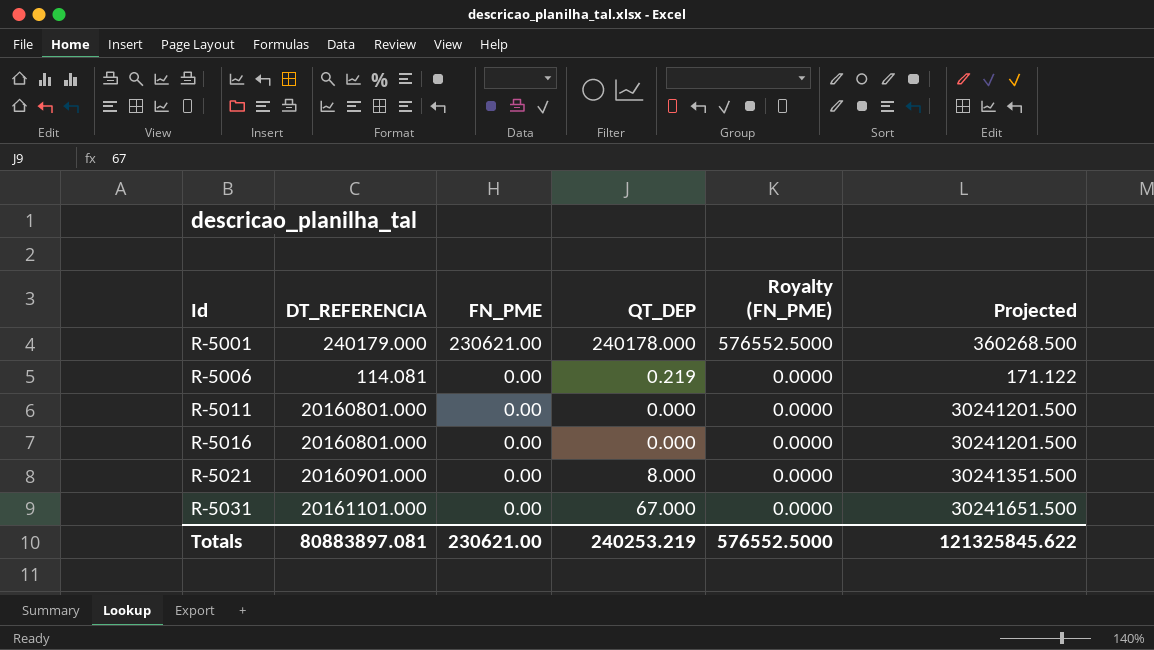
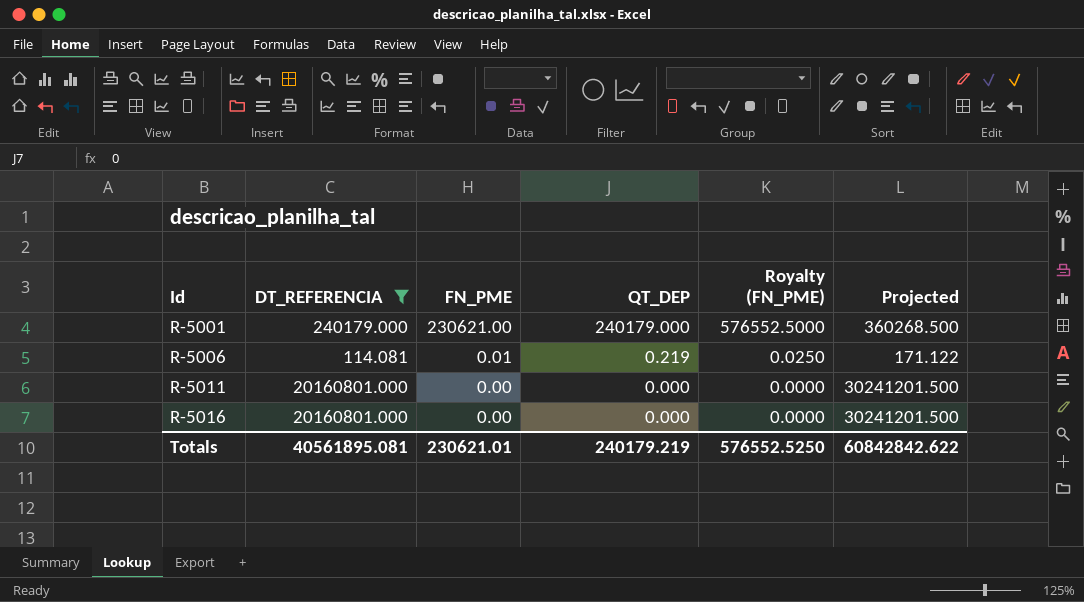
filter: none -> DT_REFERENCIA <= 20160801.000
R-5001 | QT_DEP: 240178.000 -> 240179.000
R-5006 | FN_PME: 0.00 -> 0.01
R-5006 | Royalty (FN_PME): 0.0000 -> 0.0250
Totals | DT_REFERENCIA: 80883897.081 -> 40561895.081
Totals | FN_PME: 230621.00 -> 230621.01
Totals | QT_DEP: 240253.219 -> 240179.219
Totals | Royalty (FN_PME): 576552.5000 -> 576552.5250
Totals | Projected: 121325845.622 -> 60842842.622

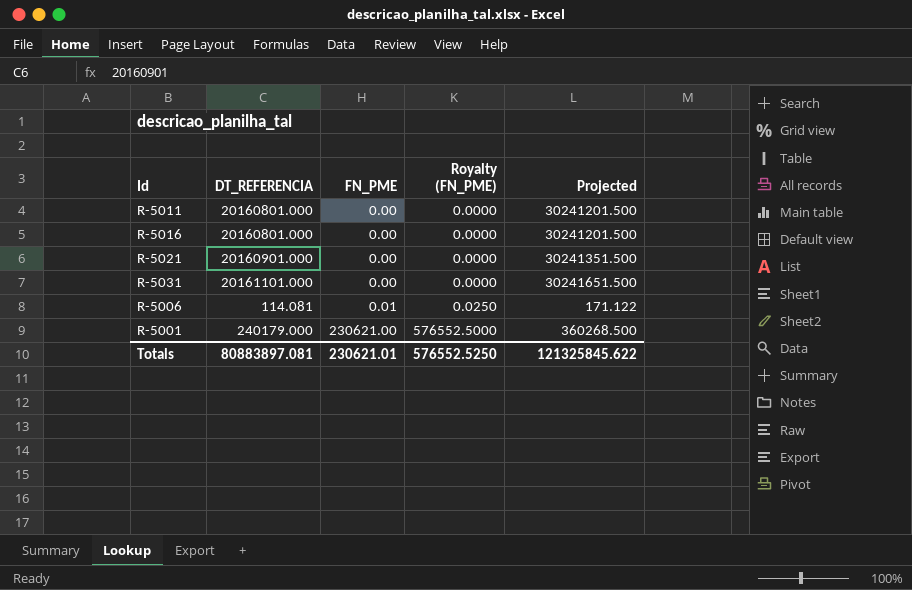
filter: DT_REFERENCIA <= 20160801.000 -> none
row order: Id ascending -> FN_PME ascending
column QT_DEP | position: 4 -> none
Totals | DT_REFERENCIA: 40561895.081 -> 80883897.081
Totals | Projected: 60842842.622 -> 121325845.622

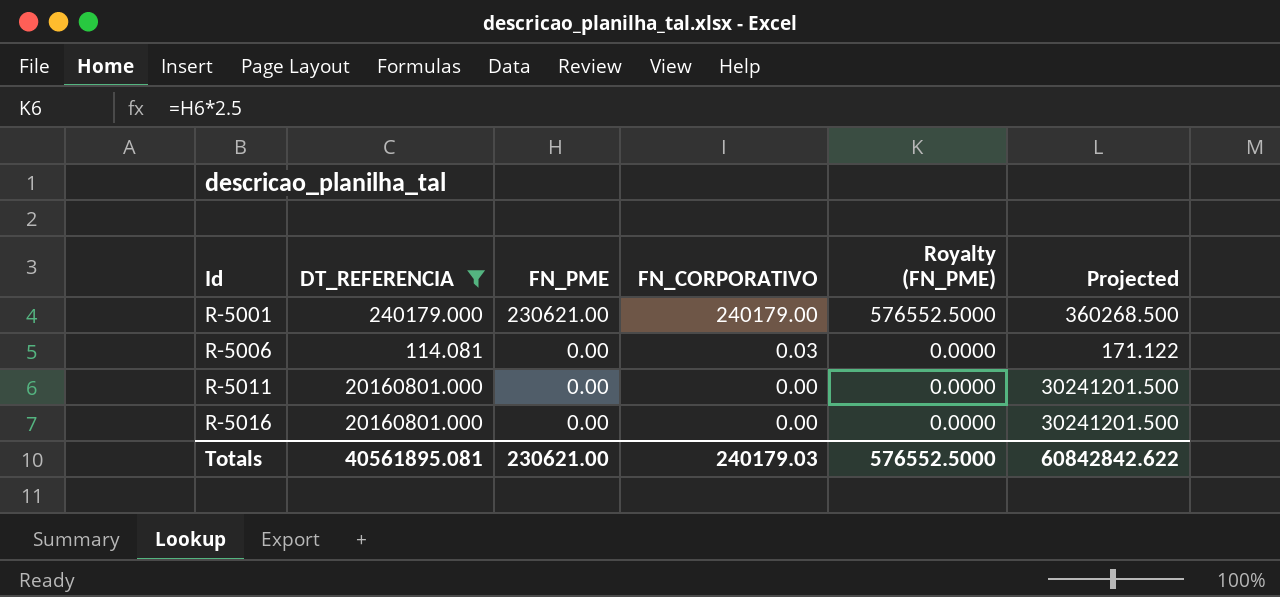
filter: none -> DT_REFERENCIA <= 20160801.000
row order: FN_PME ascending -> Id ascending
column FN_CORPORATIVO | position: none -> 4
R-5006 | FN_PME: 0.01 -> 0.00
R-5006 | Royalty (FN_PME): 0.0250 -> 0.0000
Totals | DT_REFERENCIA: 80883897.081 -> 40561895.081
Totals | FN_PME: 230621.01 -> 230621.00
Totals | Royalty (FN_PME): 576552.5250 -> 576552.5000
Totals | Projected: 121325845.622 -> 60842842.622

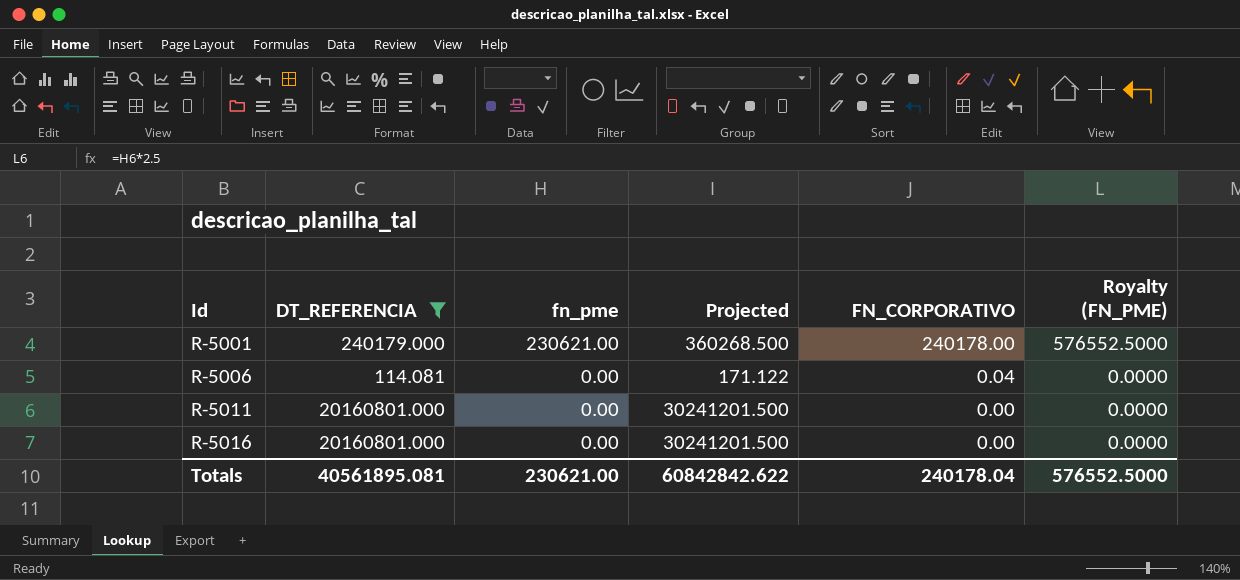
column name: FN_PME -> fn_pme
column Projected | position: 6 -> 4
R-5001 | FN_CORPORATIVO: 240179.00 -> 240178.00
R-5006 | FN_CORPORATIVO: 0.03 -> 0.04
Totals | FN_CORPORATIVO: 240179.03 -> 240178.04

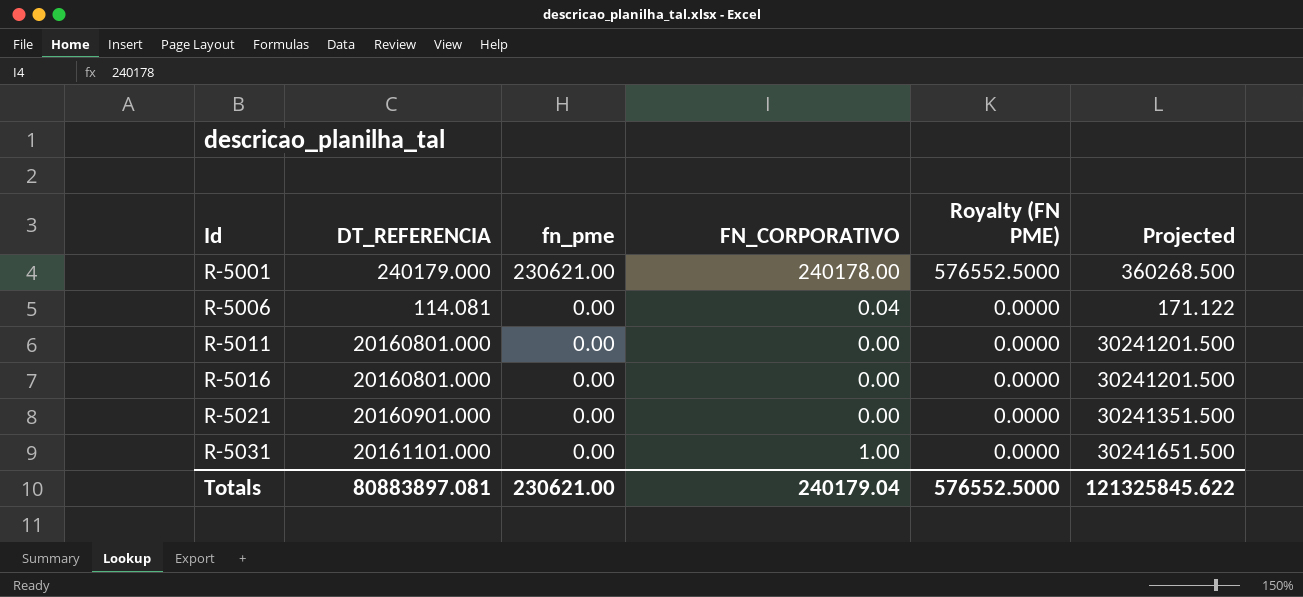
filter: DT_REFERENCIA <= 20160801.000 -> none
column name: Royalty (FN_PME) -> Royalty (FN PME)
column Projected | position: 4 -> 6
Totals | DT_REFERENCIA: 40561895.081 -> 80883897.081
Totals | FN_CORPORATIVO: 240178.04 -> 240179.04
Totals | Projected: 60842842.622 -> 121325845.622

